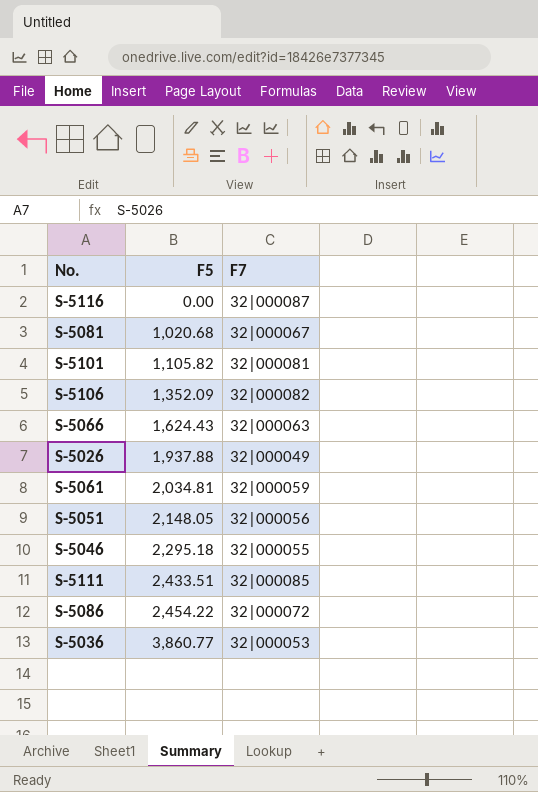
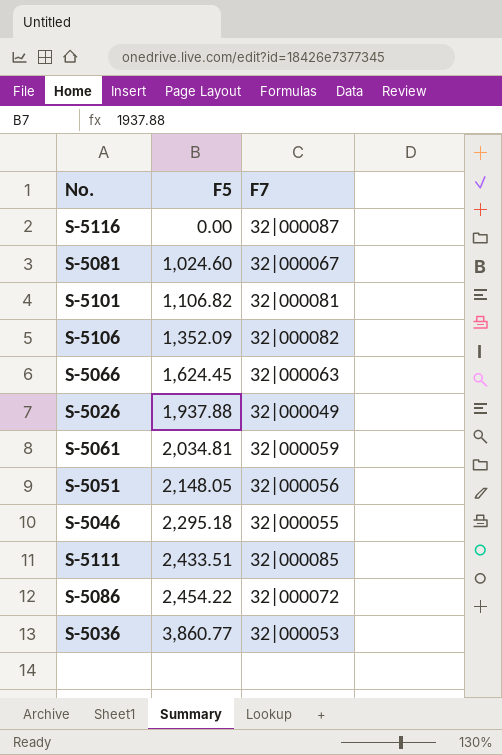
S-5081 | F5: 1,020.68 -> 1,024.60
S-5101 | F5: 1,105.82 -> 1,106.82
S-5066 | F5: 1,624.43 -> 1,624.45

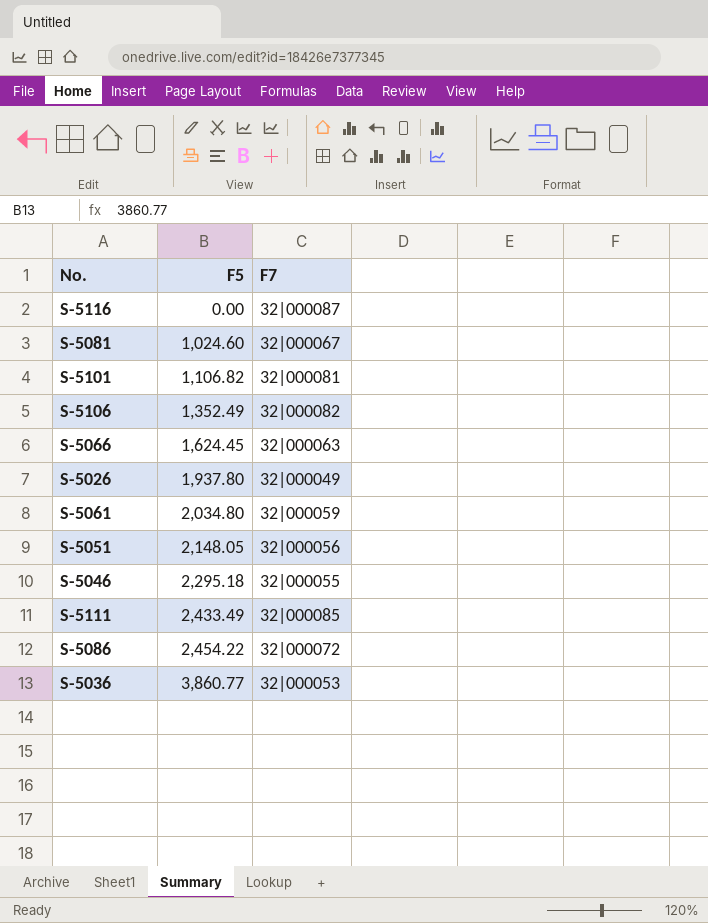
S-5106 | F5: 1,352.09 -> 1,352.49
S-5026 | F5: 1,937.88 -> 1,937.80
S-5061 | F5: 2,034.81 -> 2,034.80
S-5111 | F5: 2,433.51 -> 2,433.49

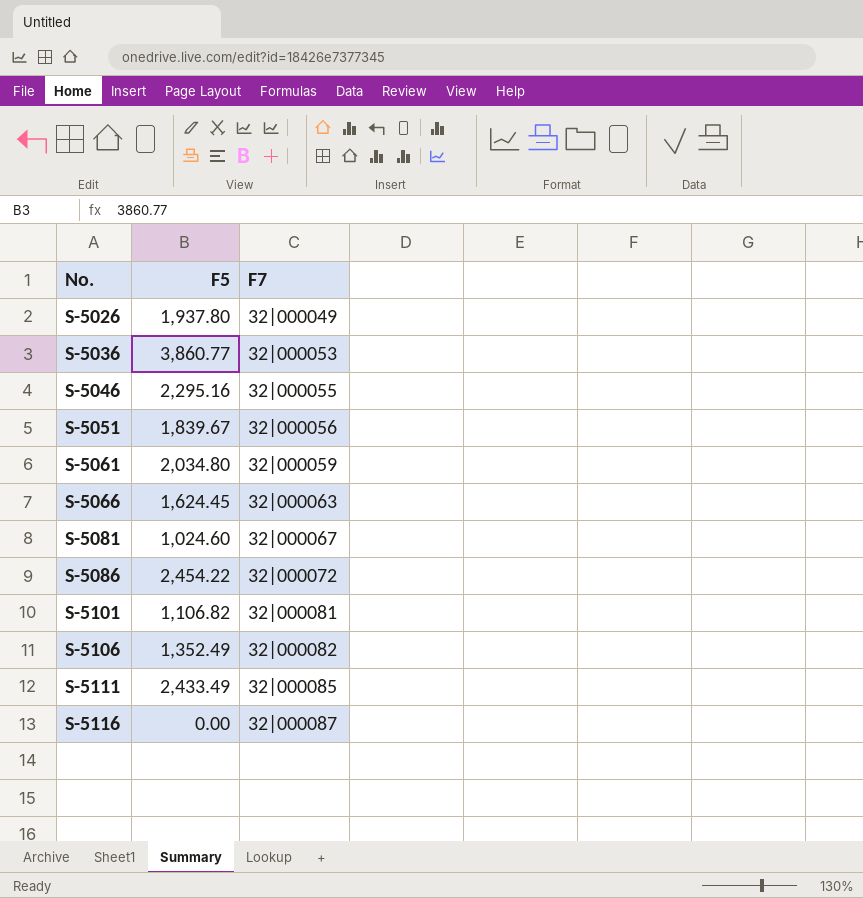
row order: F5 ascending -> No. ascending
S-5046 | F5: 2,295.18 -> 2,295.16
S-5051 | F5: 2,148.05 -> 1,839.67

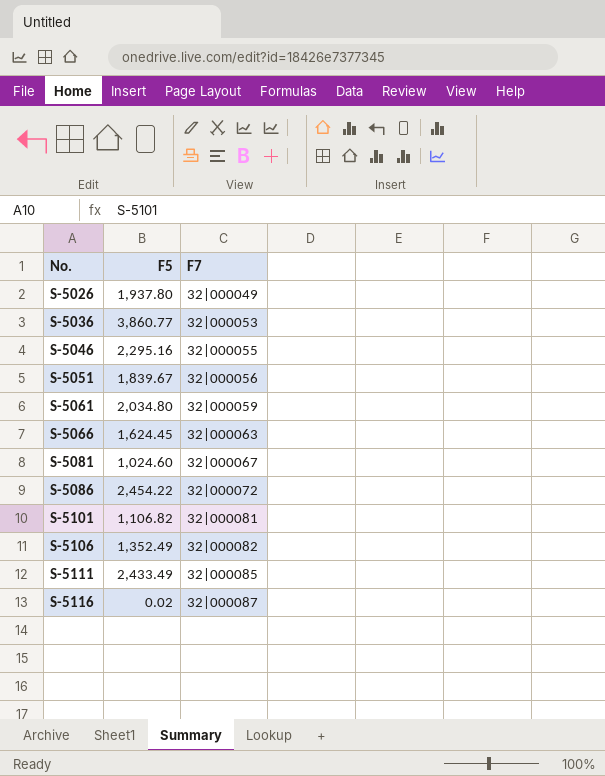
S-5116 | F5: 0.00 -> 0.02

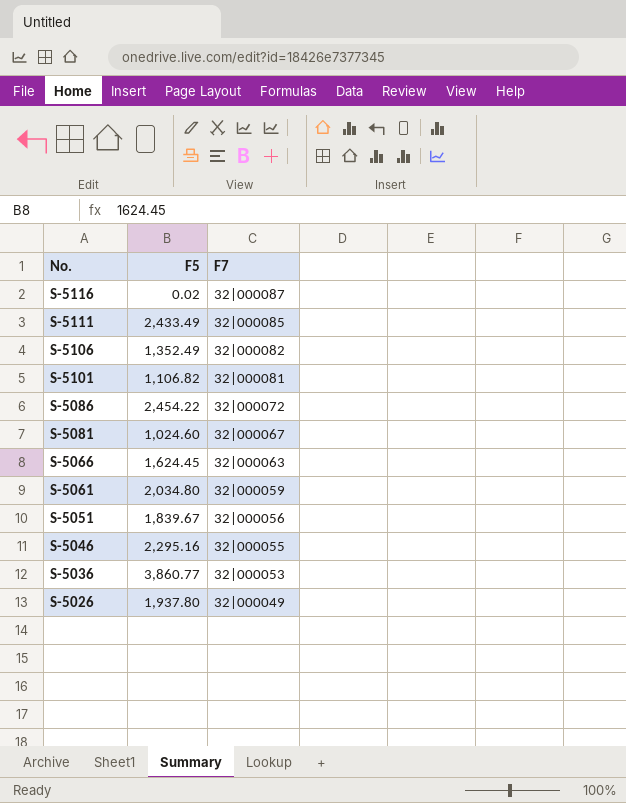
row order: No. ascending -> No. descending

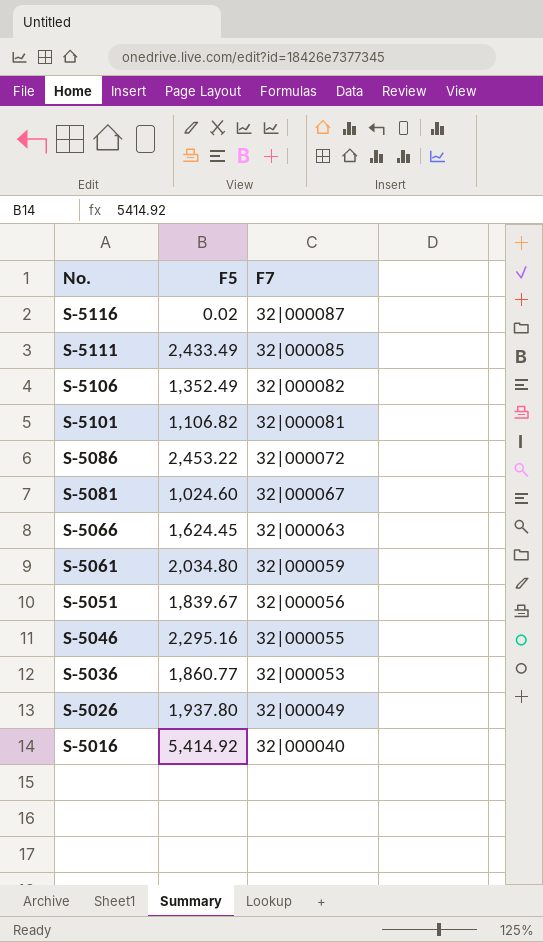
S-5086 | F5: 2,454.22 -> 2,453.22
S-5036 | F5: 3,860.77 -> 1,860.77
row S-5016: none -> 5,414.92 | 32|000040

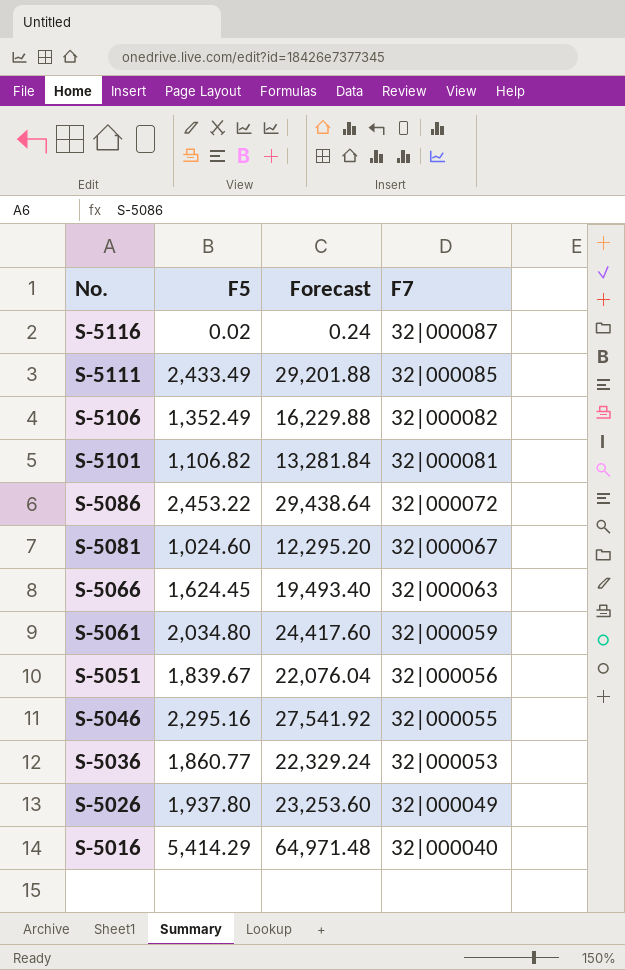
column Forecast | formula: none -> [F5] * 12
S-5016 | F5: 5,414.92 -> 5,414.29

